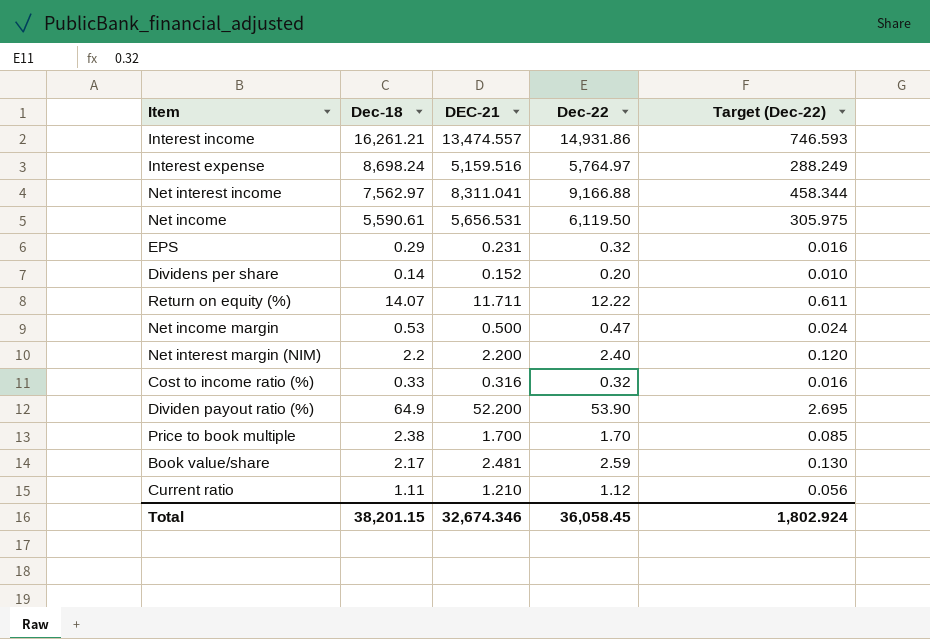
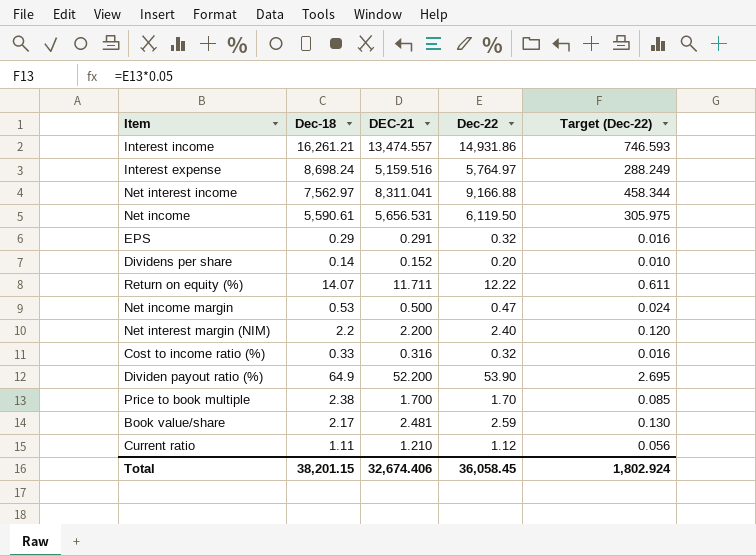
EPS | DEC-21: 0.231 -> 0.291
Total | DEC-21: 32,674.346 -> 32,674.406

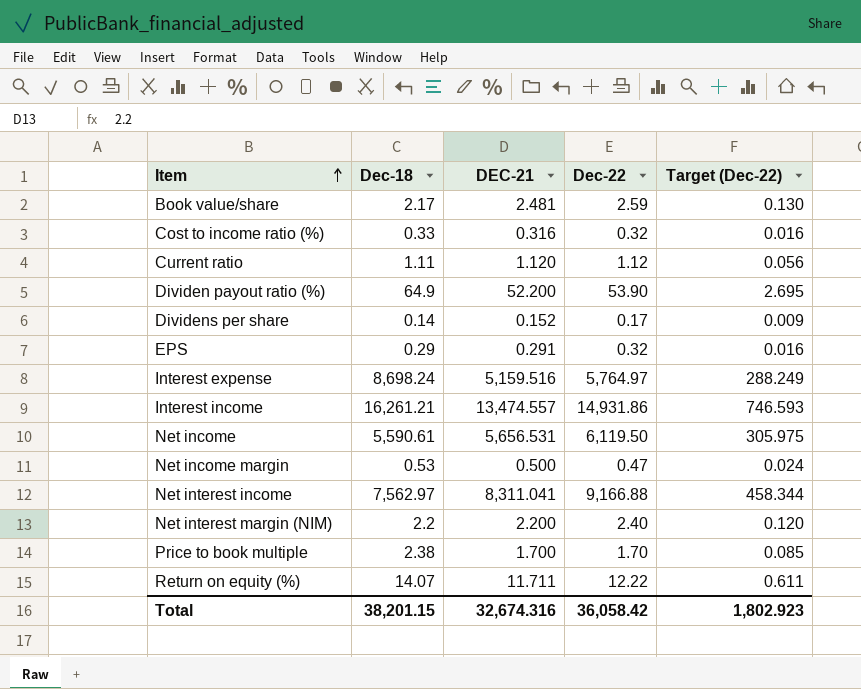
row order: none -> Item ascending
Current ratio | DEC-21: 1.210 -> 1.120
Dividens per share | Dec-22: 0.20 -> 0.17
Dividens per share | Target (Dec-22): 0.010 -> 0.009
Total | DEC-21: 32,674.406 -> 32,674.316
Total | Dec-22: 36,058.45 -> 36,058.42
Total | Target (Dec-22): 1,802.924 -> 1,802.923

